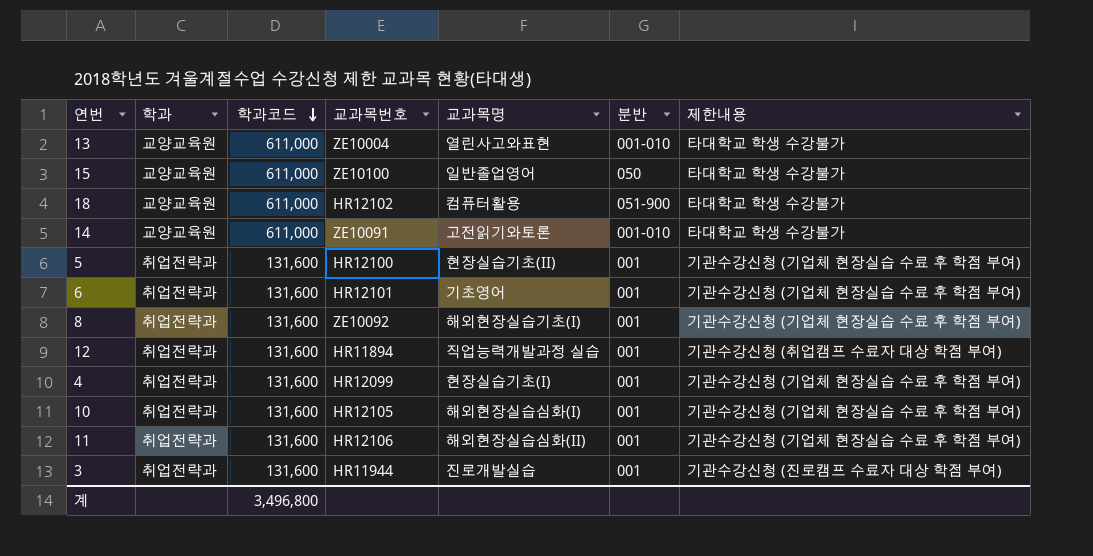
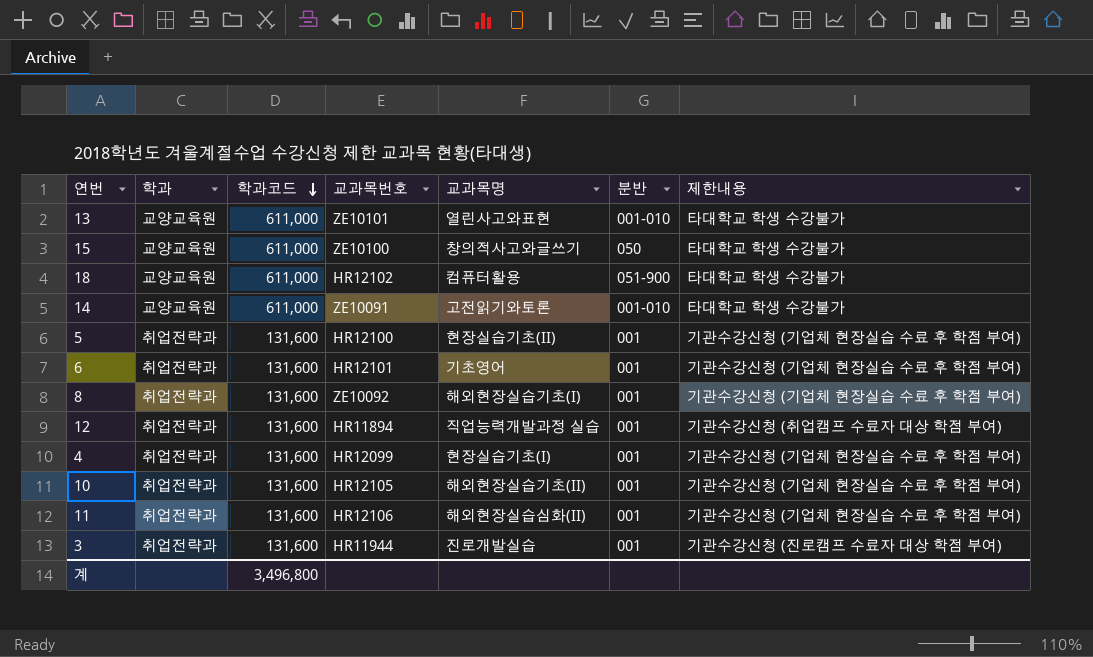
13 | 교과목번호: ZE10004 -> ZE10101
15 | 교과목명: 일반졸업영어 -> 창의적사고와글쓰기
10 | 교과목명: 해외현장실습심화(I) -> 해외현장실습기초(II)

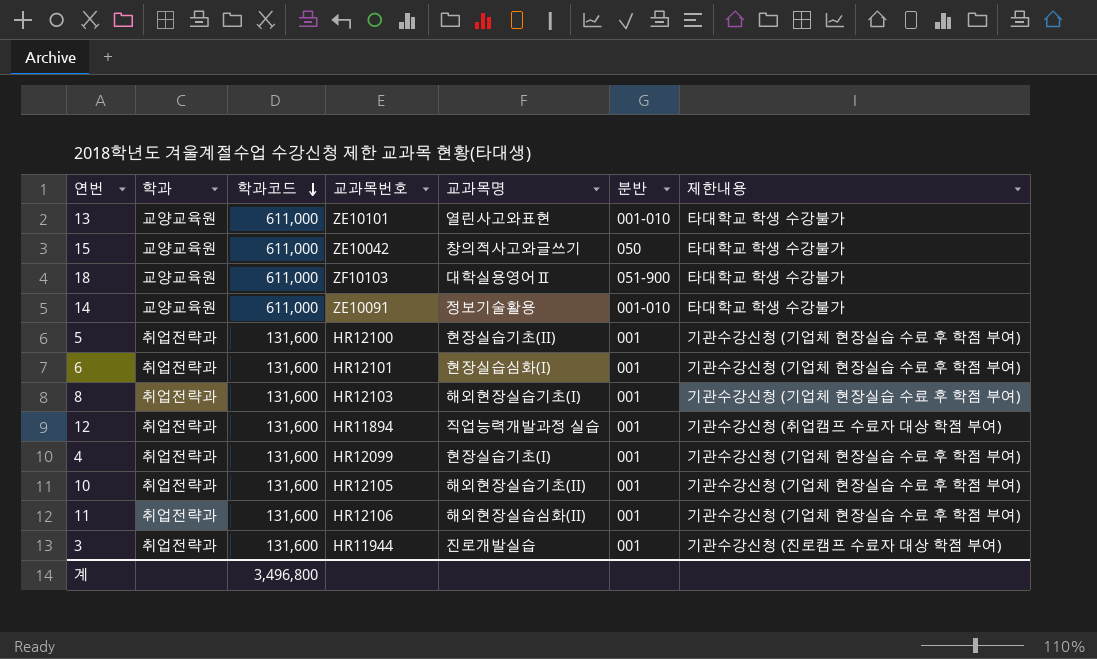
15 | 교과목번호: ZE10100 -> ZE10042
18 | 교과목번호: HR12102 -> ZF10103
18 | 교과목명: 컴퓨터활용 -> 대학실용영어Ⅱ
14 | 교과목명: 고전읽기와토론 -> 정보기술활용
6 | 교과목명: 기초영어 -> 현장실습심화(I)
8 | 교과목번호: ZE10092 -> HR12103

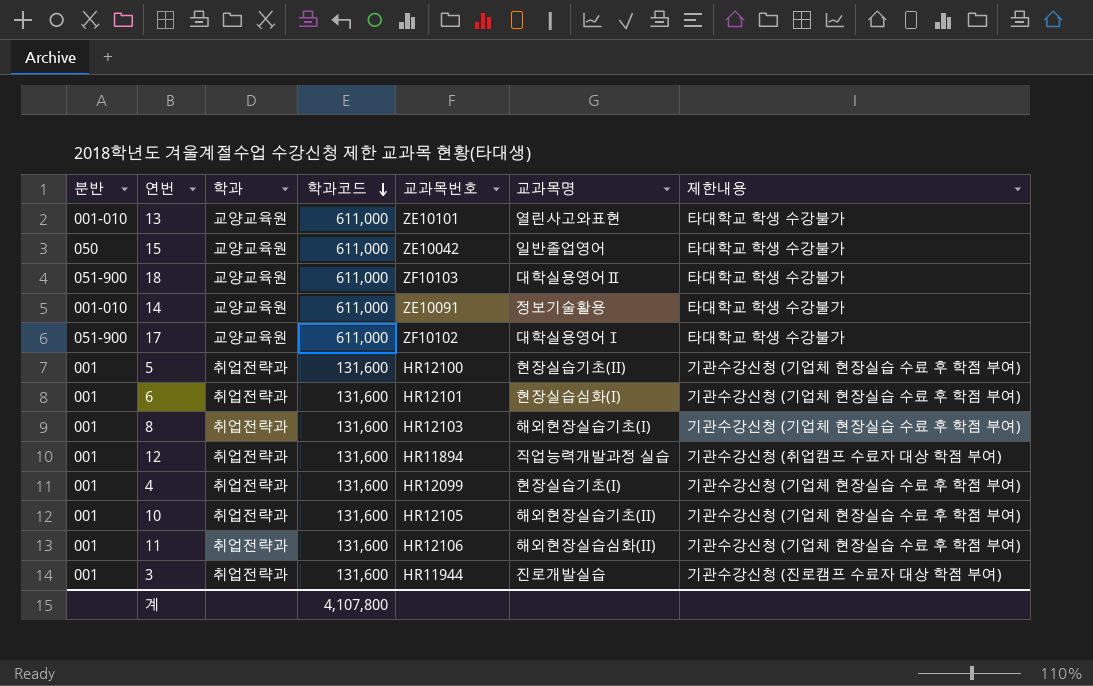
column 분반 | position: 6 -> 1
15 | 교과목명: 창의적사고와글쓰기 -> 일반졸업영어
row 17: none -> 051-900 | 교양교육원 | 611,000 | ZF10102 | 대학실용영어Ⅰ | 타대학교 학생 수강불가
계 | 학과코드: 3,496,800 -> 4,107,800

